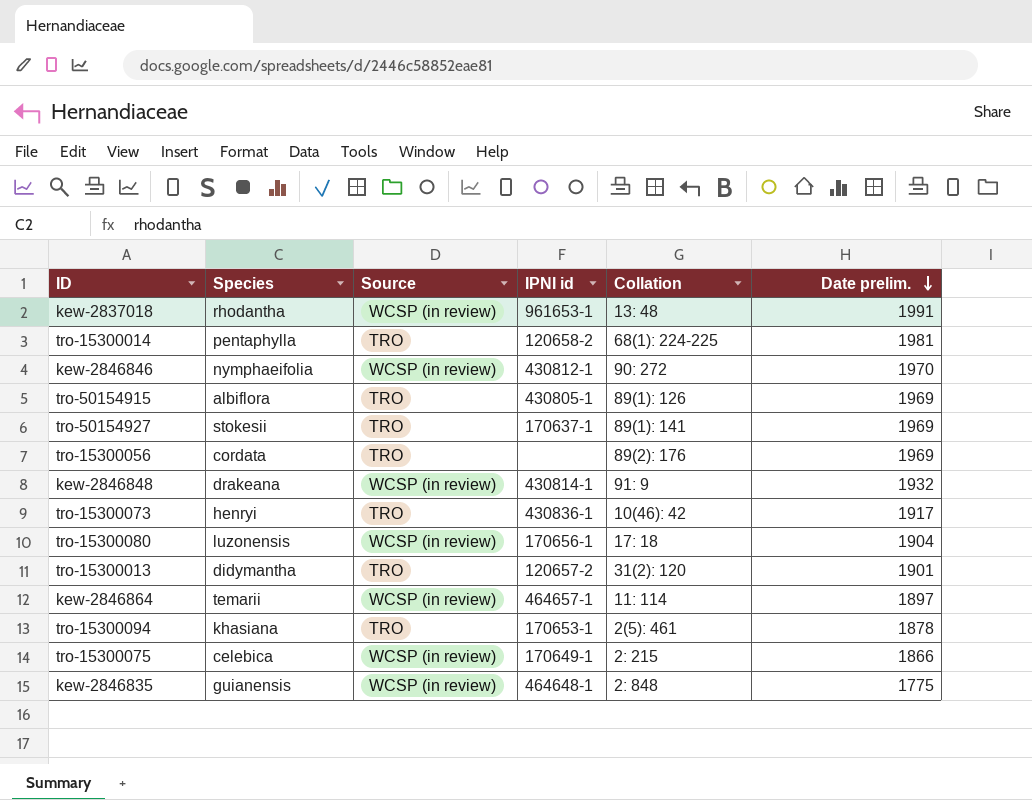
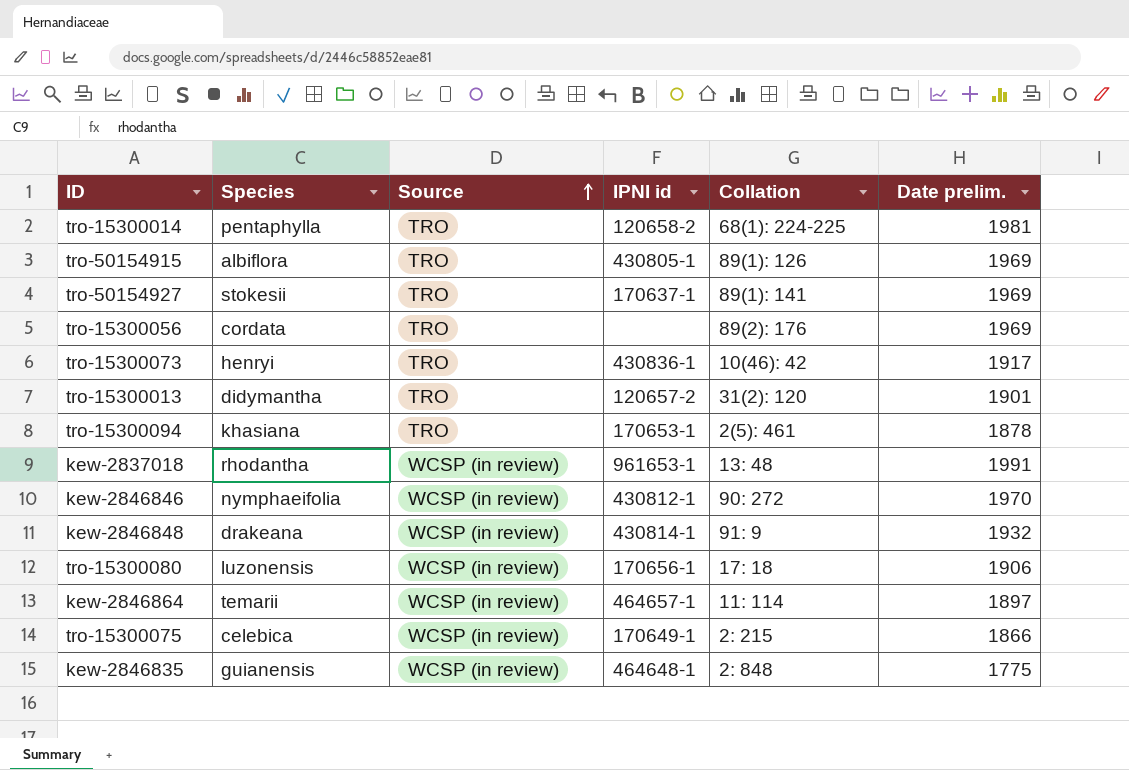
row order: Date prelim. descending -> Source ascending
tro-15300080 | Date prelim.: 1904 -> 1906

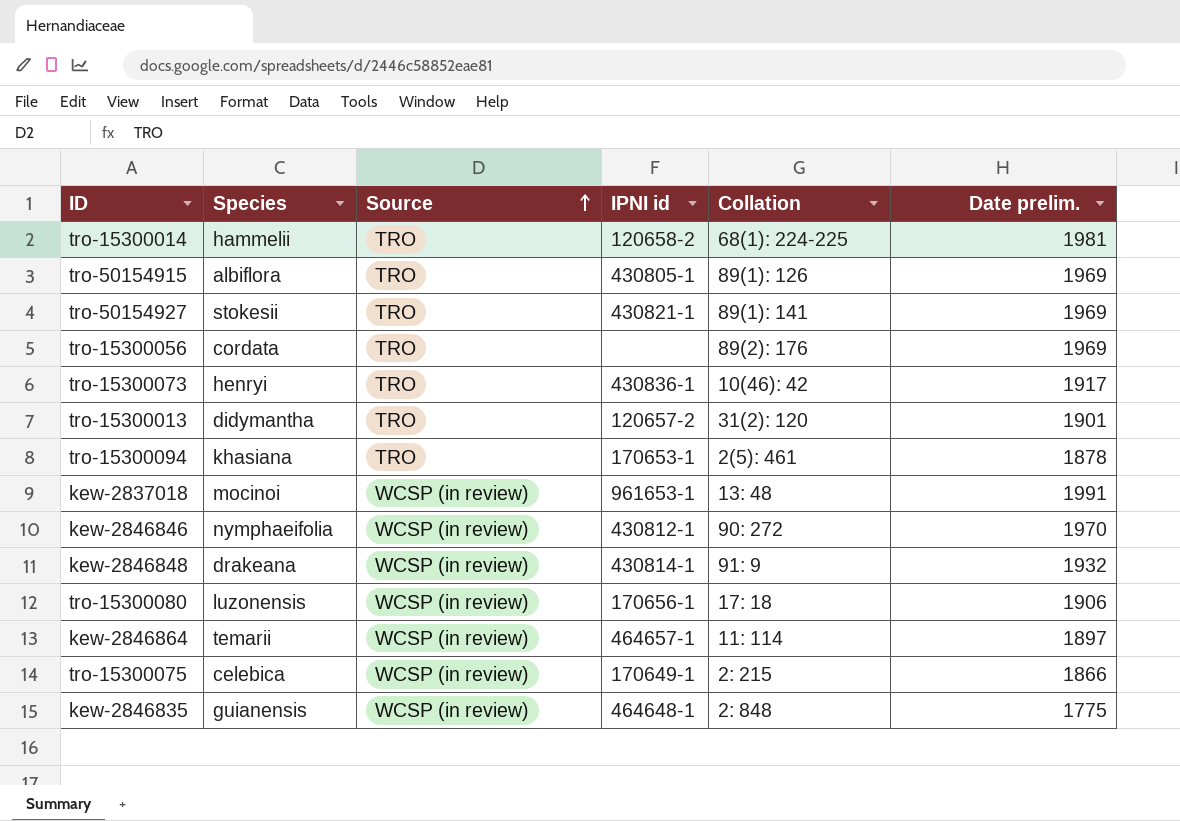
tro-15300014 | Species: pentaphylla -> hammelii
tro-50154927 | IPNI id: 170637-1 -> 430821-1
kew-2837018 | Species: rhodantha -> mocinoi

